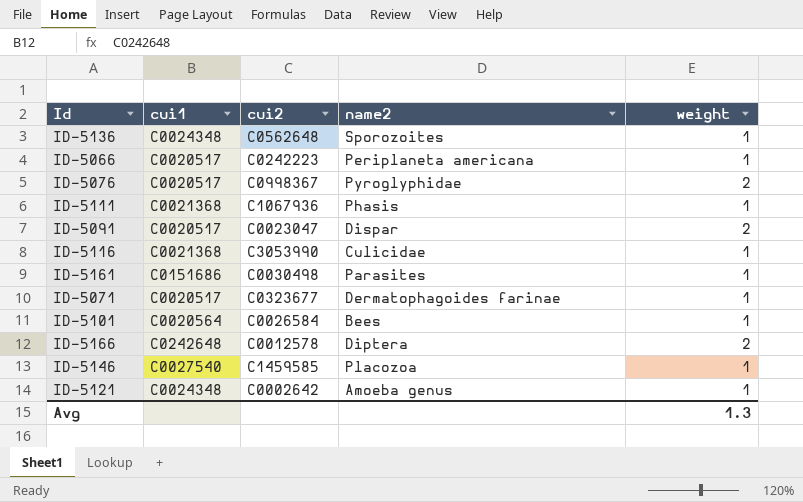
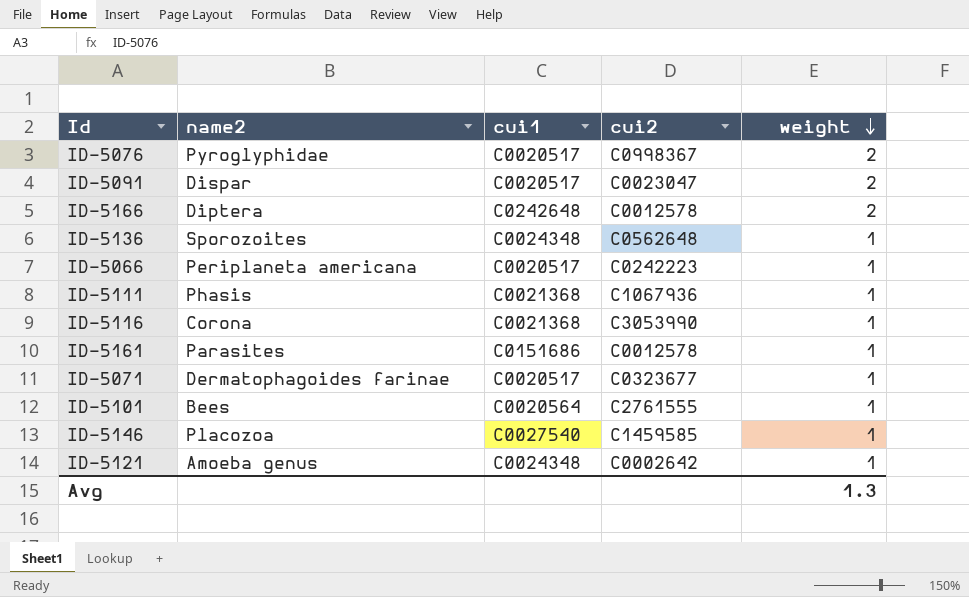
row order: none -> weight descending
column name2 | position: 4 -> 2
ID-5116 | name2: Culicidae -> Corona
ID-5161 | cui2: C0030498 -> C0012578
ID-5101 | cui2: C0026584 -> C2761555

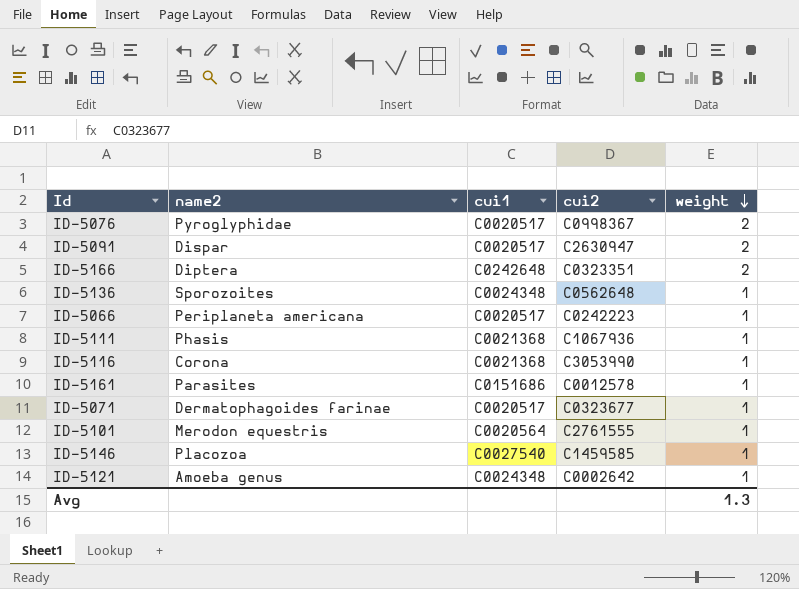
ID-5091 | cui2: C0023047 -> C2630947
ID-5166 | cui2: C0012578 -> C0323351
ID-5101 | name2: Bees -> Merodon equestris

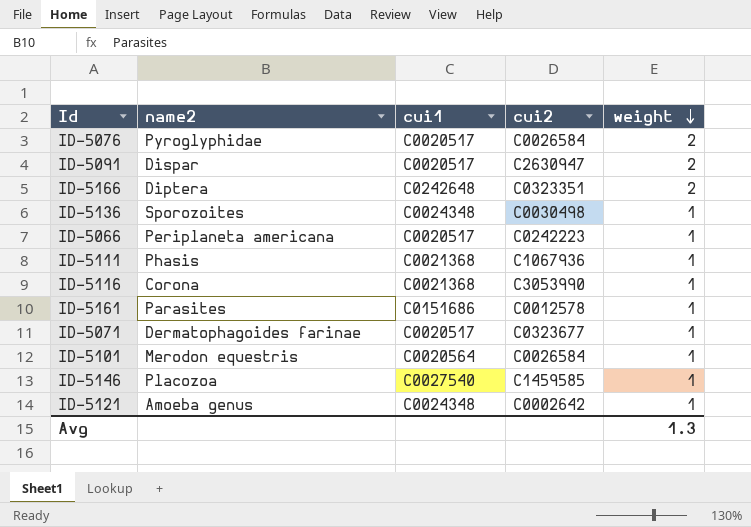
ID-5076 | cui2: C0998367 -> C0026584
ID-5136 | cui2: C0562648 -> C0030498
ID-5101 | cui2: C2761555 -> C0026584

